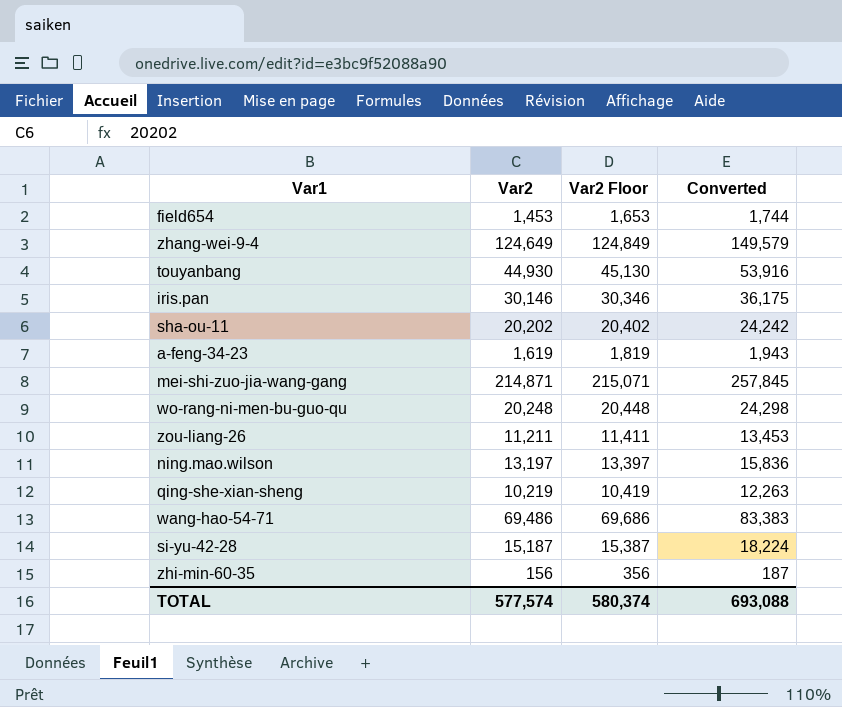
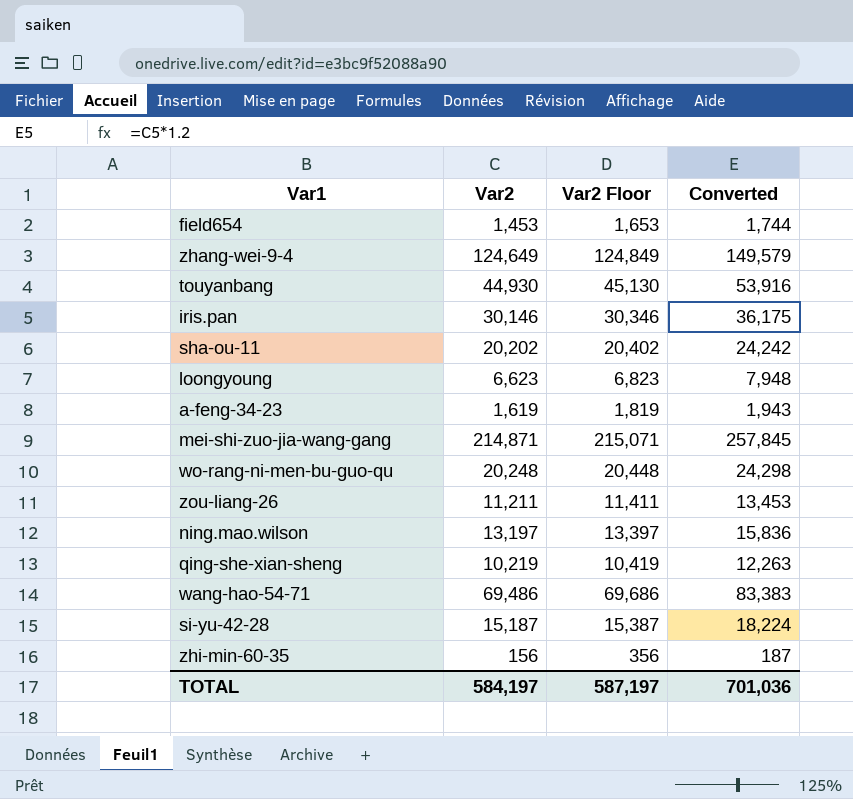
row loongyoung: none -> 6,623 | 6,823 | 7,948
TOTAL | Var2: 577,574 -> 584,197
TOTAL | Var2 Floor: 580,374 -> 587,197
TOTAL | Converted: 693,088 -> 701,036

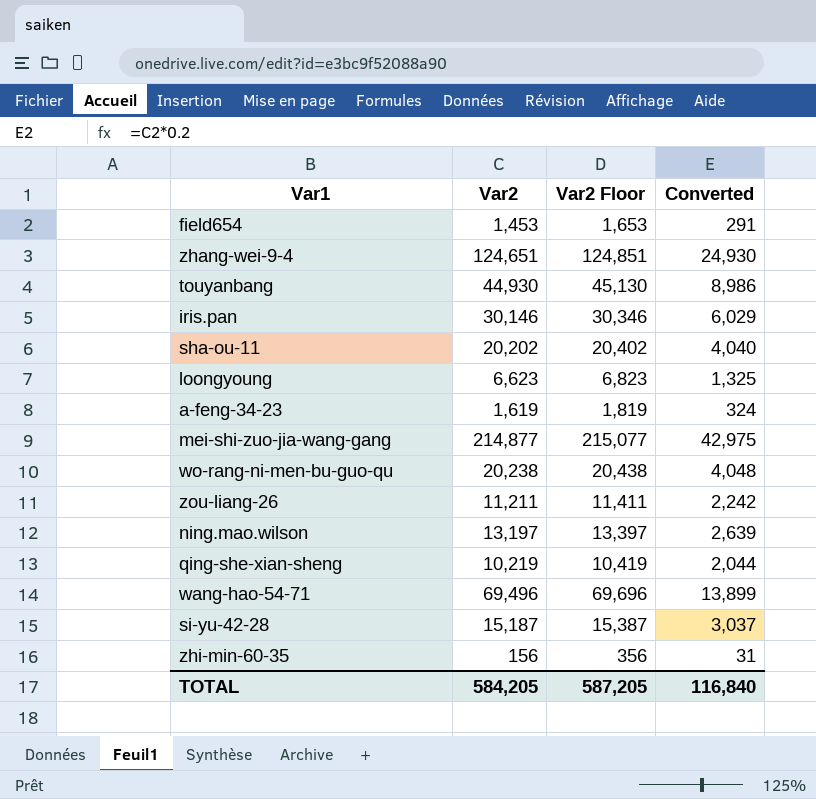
column Converted | formula: [Var2] * 1.2 -> [Var2] * 0.2
zhang-wei-9-4 | Var2: 124,649 -> 124,651
zhang-wei-9-4 | Var2 Floor: 124,849 -> 124,851
mei-shi-zuo-jia-wang-gang | Var2: 214,871 -> 214,877
mei-shi-zuo-jia-wang-gang | Var2 Floor: 215,071 -> 215,077
wo-rang-ni-men-bu-guo-qu | Var2: 20,248 -> 20,238
wo-rang-ni-men-bu-guo-qu | Var2 Floor: 20,448 -> 20,438
wang-hao-54-71 | Var2: 69,486 -> 69,496
wang-hao-54-71 | Var2 Floor: 69,686 -> 69,696
TOTAL | Var2: 584,197 -> 584,205
TOTAL | Var2 Floor: 587,197 -> 587,205
TOTAL | Converted: 701,036 -> 116,840

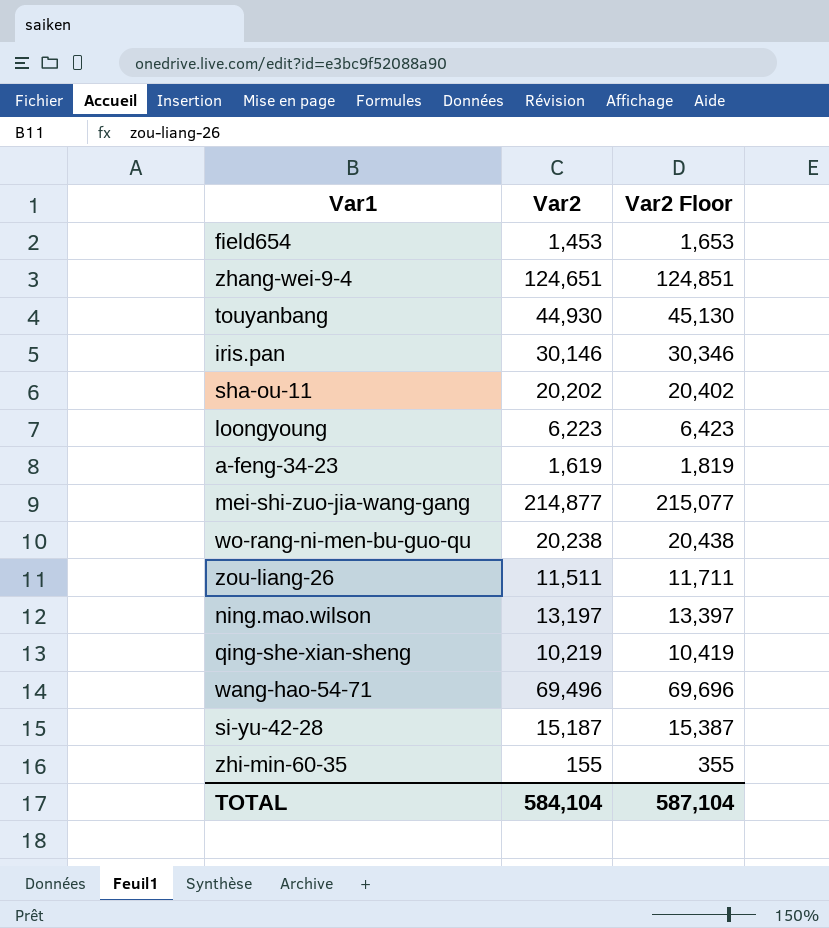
column Converted | formula: [Var2] * 0.2 -> none
loongyoung | Var2: 6,623 -> 6,223
loongyoung | Var2 Floor: 6,823 -> 6,423
zou-liang-26 | Var2: 11,211 -> 11,511
zou-liang-26 | Var2 Floor: 11,411 -> 11,711
zhi-min-60-35 | Var2: 156 -> 155
zhi-min-60-35 | Var2 Floor: 356 -> 355
TOTAL | Var2: 584,205 -> 584,104
TOTAL | Var2 Floor: 587,205 -> 587,104

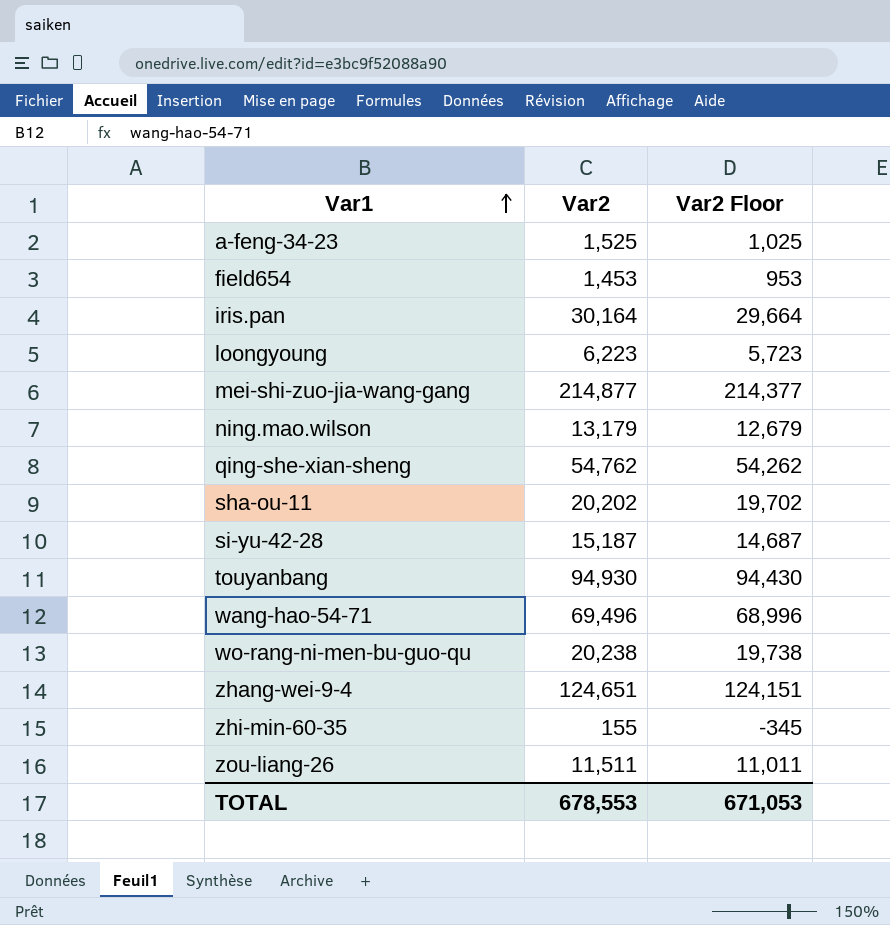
row order: none -> Var1 ascending
column Var2 Floor | formula: [Var2] + 200 -> [Var2] - 500
a-feng-34-23 | Var2: 1,619 -> 1,525
iris.pan | Var2: 30,146 -> 30,164
ning.mao.wilson | Var2: 13,197 -> 13,179
qing-she-xian-sheng | Var2: 10,219 -> 54,762
touyanbang | Var2: 44,930 -> 94,930
TOTAL | Var2: 584,104 -> 678,553
TOTAL | Var2 Floor: 587,104 -> 671,053

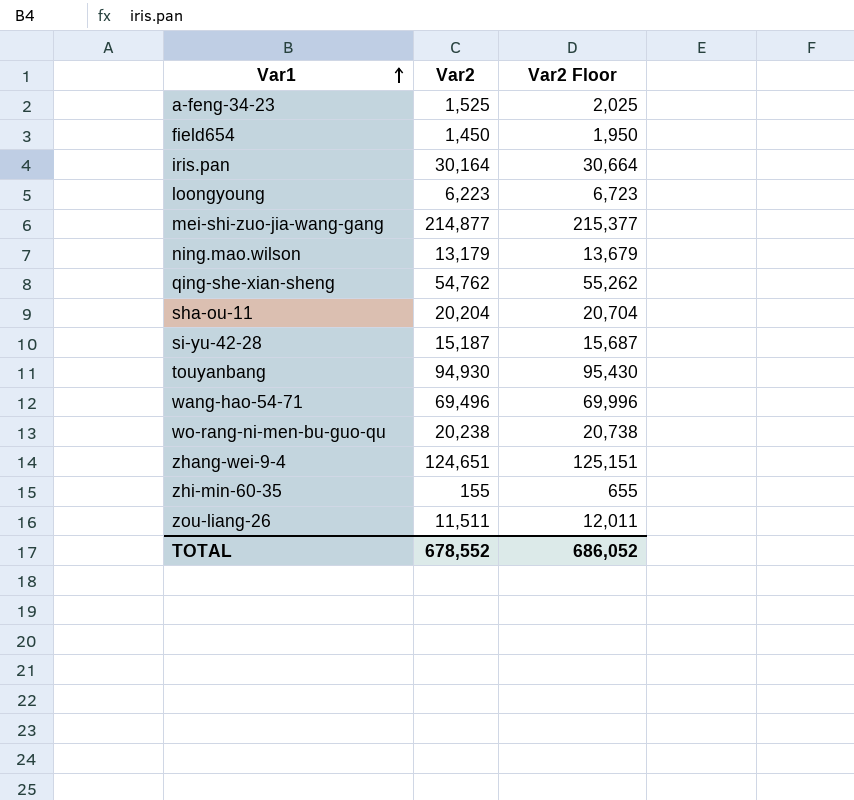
column Var2 Floor | formula: [Var2] - 500 -> [Var2] + 500
field654 | Var2: 1,453 -> 1,450
sha-ou-11 | Var2: 20,202 -> 20,204
TOTAL | Var2: 678,553 -> 678,552
TOTAL | Var2 Floor: 671,053 -> 686,052

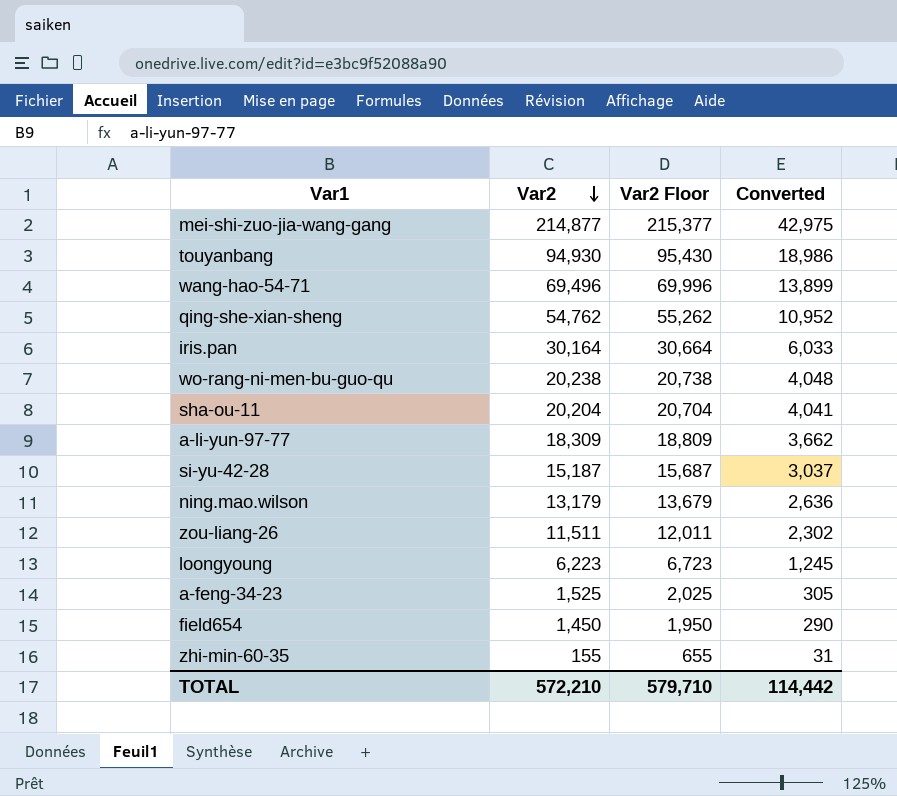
row order: Var1 ascending -> Var2 descending
column Converted | formula: none -> [Var2] * 0.2
row zhang-wei-9-4: 124,651 | 125,151 -> none
row a-li-yun-97-77: none -> 18,309 | 18,809 | 3,662
TOTAL | Var2: 678,552 -> 572,210
TOTAL | Var2 Floor: 686,052 -> 579,710

